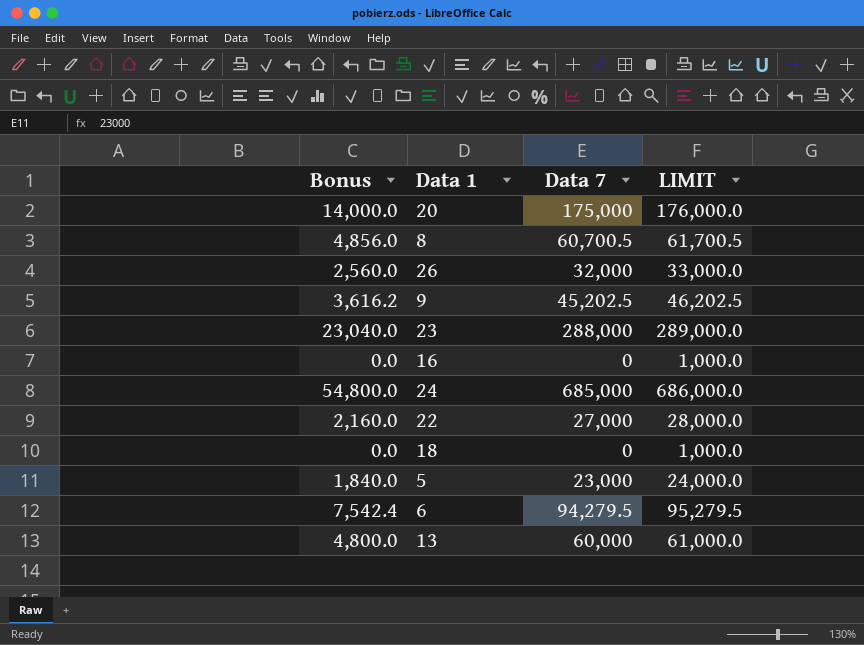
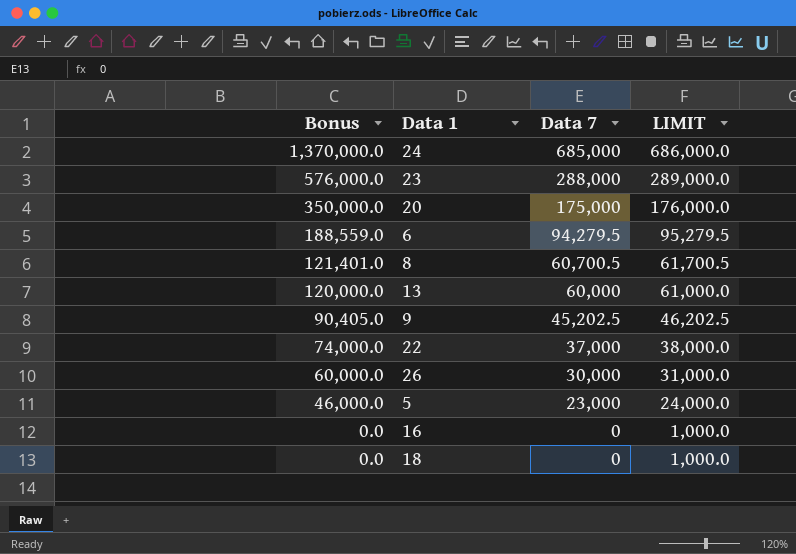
row order: none -> Bonus descending
column Bonus | formula: [Data 7] * 0.08 -> [Data 7] * 2
22 | Data 7: 27,000 -> 37,000
22 | LIMIT: 28,000.0 -> 38,000.0
26 | Data 7: 32,000 -> 30,000
26 | LIMIT: 33,000.0 -> 31,000.0

